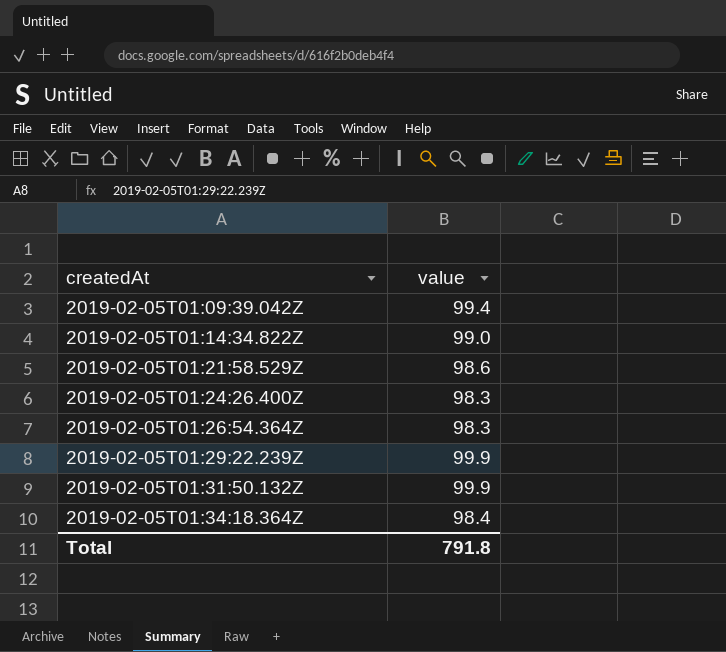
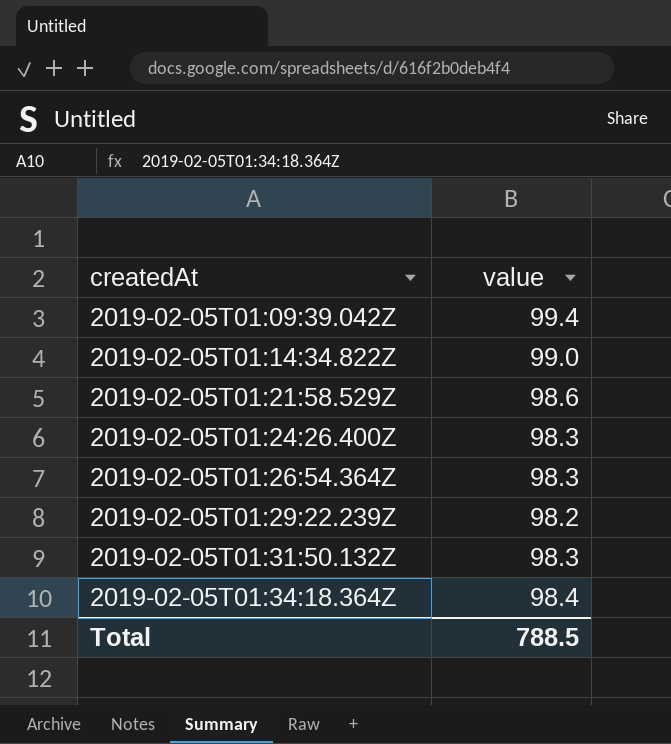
2019-02-05T01:29:22.239Z | value: 99.9 -> 98.2
2019-02-05T01:31:50.132Z | value: 99.9 -> 98.3
Total | value: 791.8 -> 788.5

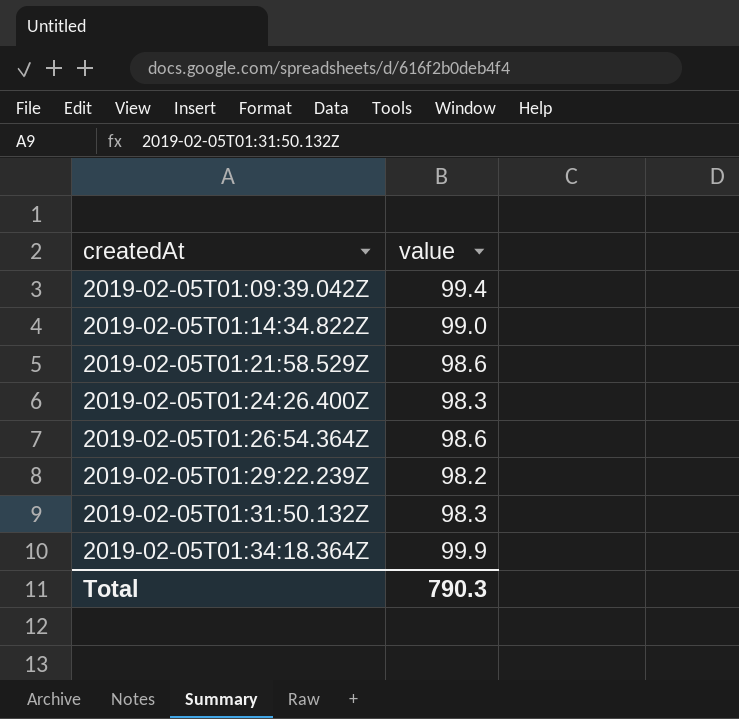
2019-02-05T01:26:54.364Z | value: 98.3 -> 98.6
2019-02-05T01:34:18.364Z | value: 98.4 -> 99.9
Total | value: 788.5 -> 790.3

